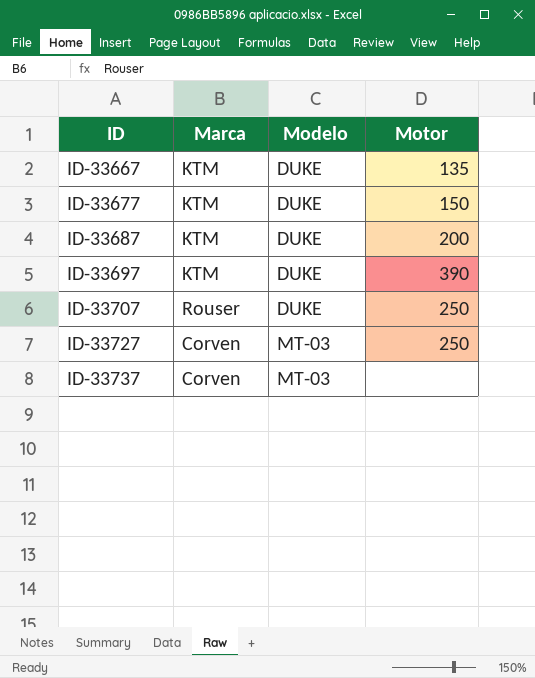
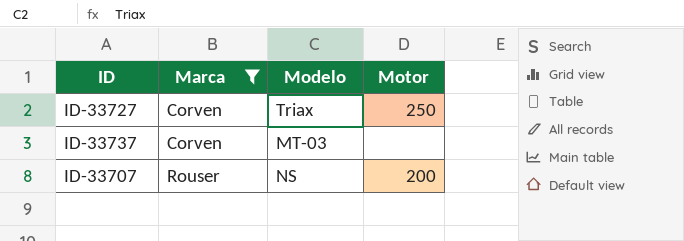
filter: none -> Marca != KTM
row order: ID ascending -> Marca ascending
ID-33727 | Modelo: MT-03 -> Triax
ID-33707 | Modelo: DUKE -> NS
ID-33707 | Motor: 250 -> 200

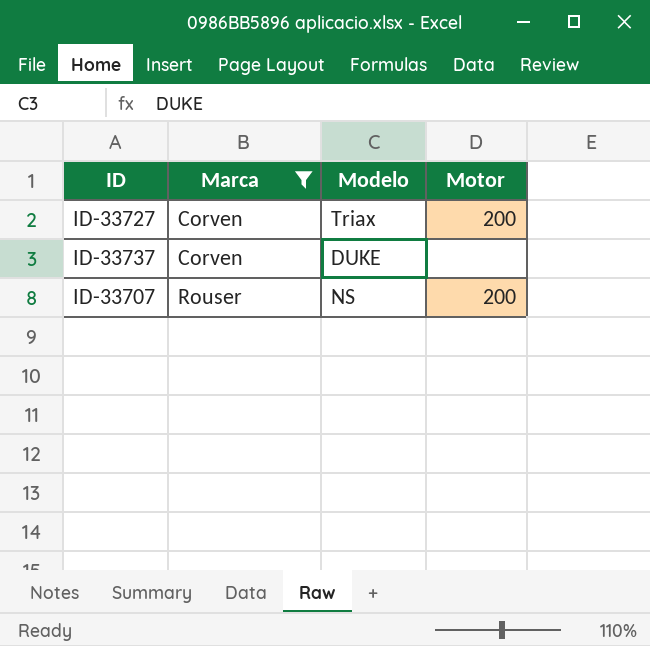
ID-33727 | Motor: 250 -> 200
ID-33737 | Modelo: MT-03 -> DUKE

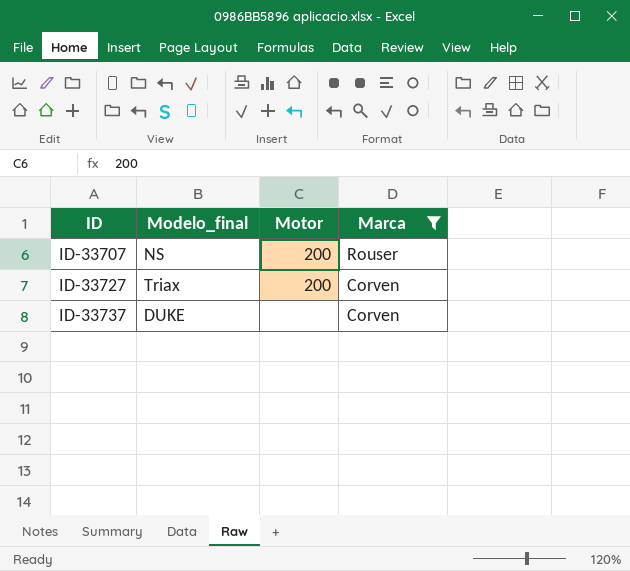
row order: Marca ascending -> ID ascending
column name: Modelo -> Modelo_final
column Marca | position: 2 -> 4

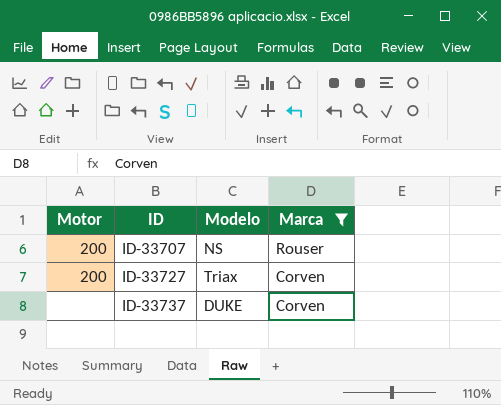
column Motor | position: 3 -> 1
column name: Modelo_final -> Modelo

